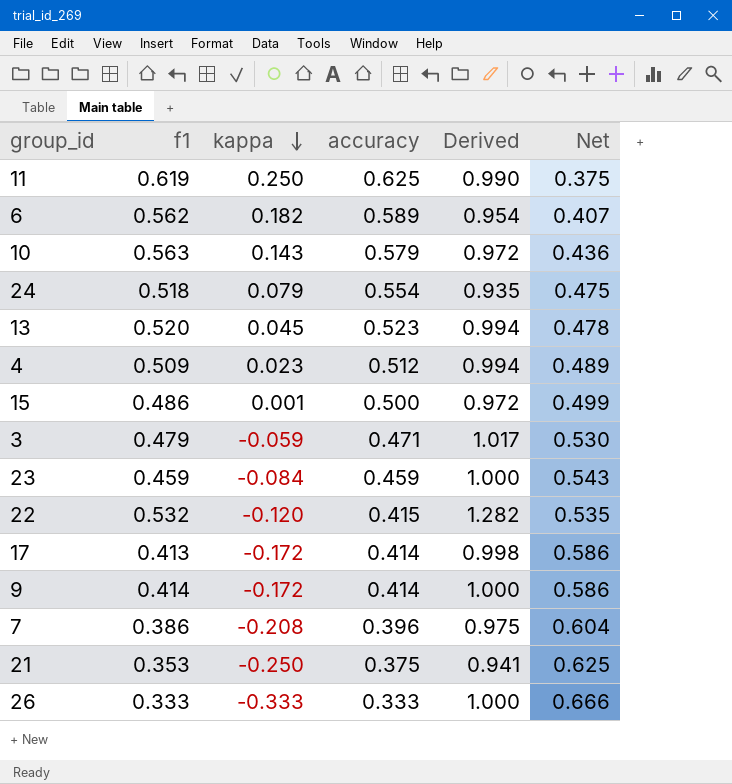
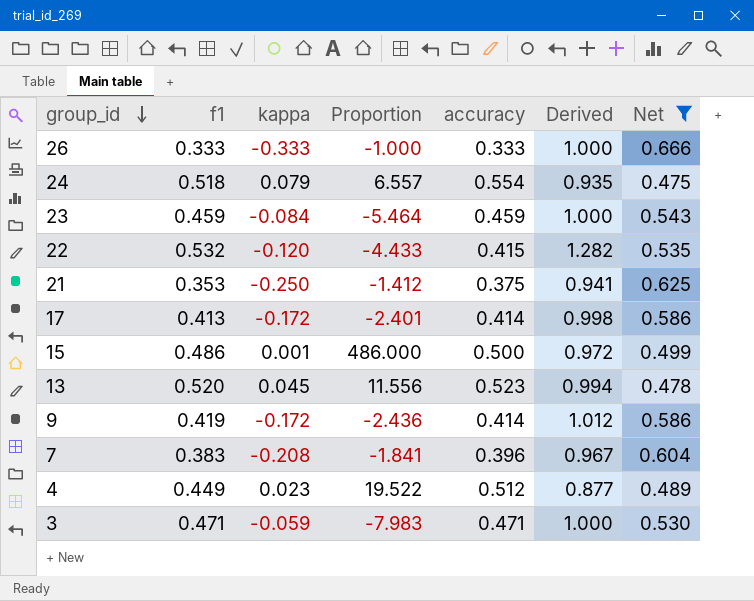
filter: none -> Net >= 0.475
row order: kappa descending -> group_id descending
column Proportion | formula: none -> [f1] / [kappa]
9 | f1: 0.414 -> 0.419
9 | Derived: 1.000 -> 1.012
7 | f1: 0.386 -> 0.383
7 | Derived: 0.975 -> 0.967
4 | f1: 0.509 -> 0.449
4 | Derived: 0.994 -> 0.877
3 | f1: 0.479 -> 0.471
3 | Derived: 1.017 -> 1.000

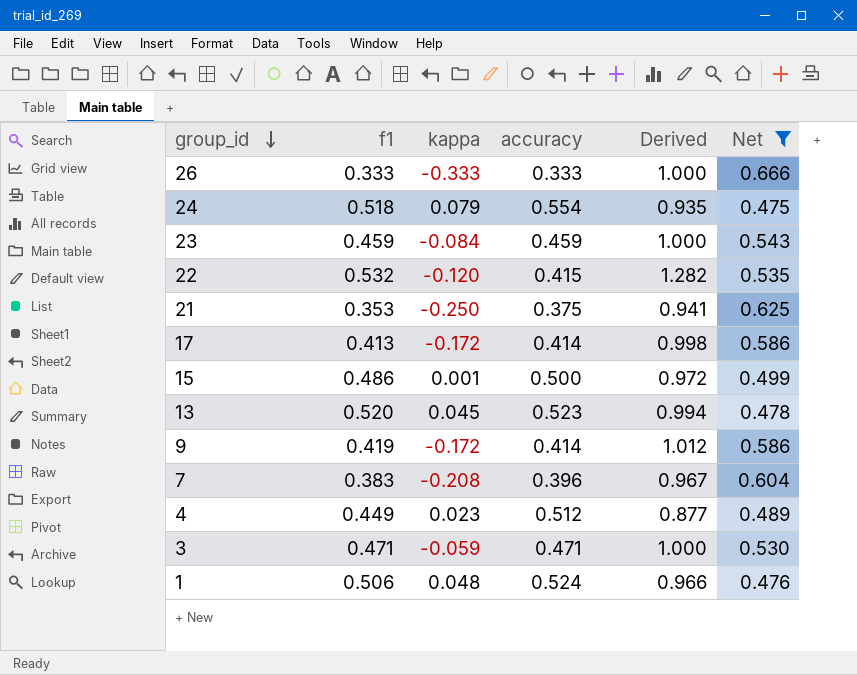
column Proportion | formula: [f1] / [kappa] -> none
row 1: none -> 0.506 | 0.048 | 0.524 | 0.966 | 0.476

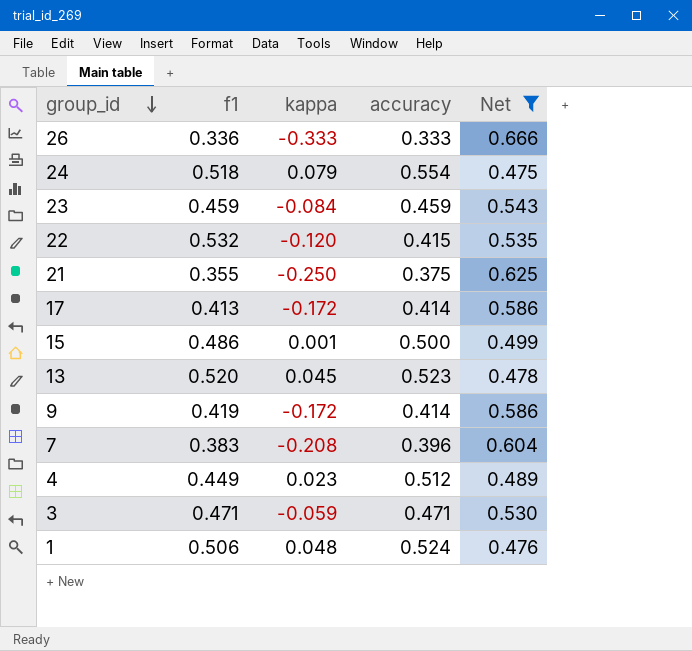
column Derived | formula: [f1] / [accuracy] -> none
26 | f1: 0.333 -> 0.336
21 | f1: 0.353 -> 0.355

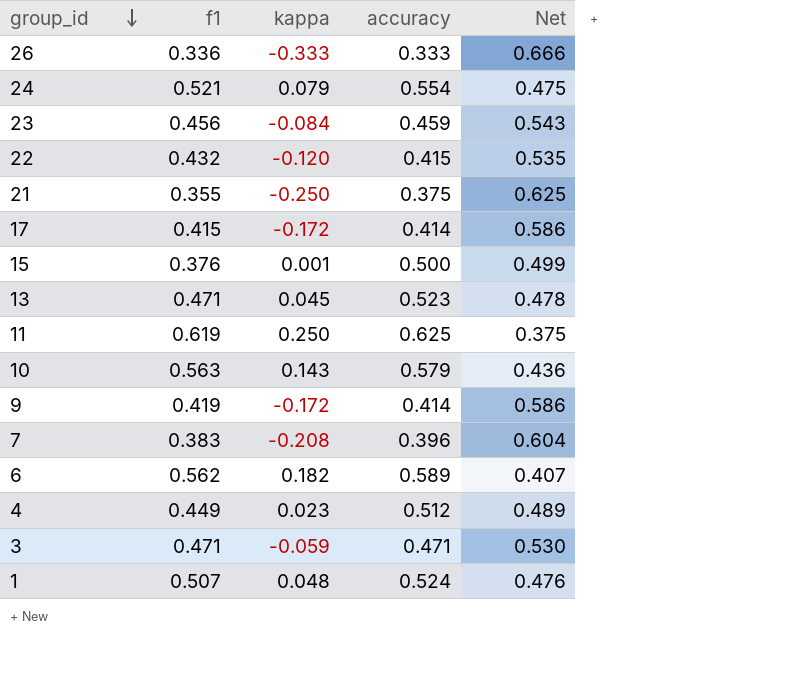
filter: Net >= 0.475 -> none
24 | f1: 0.518 -> 0.521
23 | f1: 0.459 -> 0.456
22 | f1: 0.532 -> 0.432
17 | f1: 0.413 -> 0.415
15 | f1: 0.486 -> 0.376
13 | f1: 0.520 -> 0.471
1 | f1: 0.506 -> 0.507

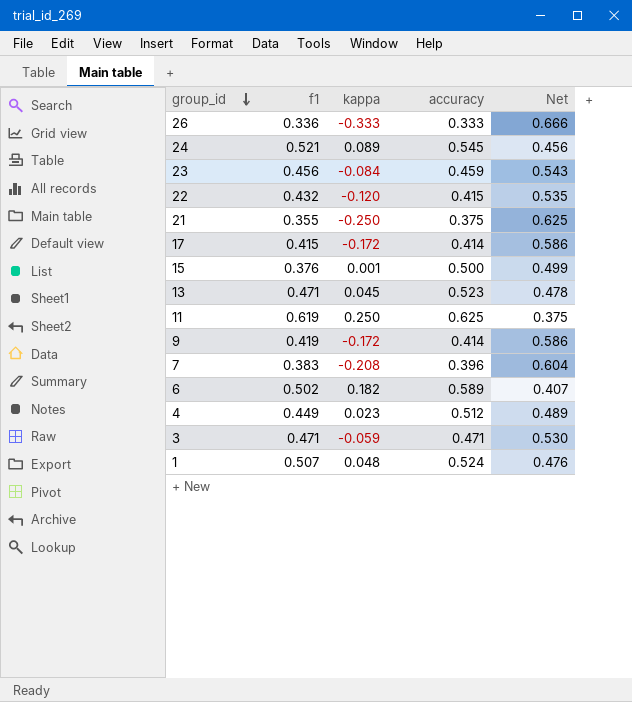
row 10: 0.563 | 0.143 | 0.579 | 0.436 -> none
24 | kappa: 0.079 -> 0.089
24 | accuracy: 0.554 -> 0.545
24 | Net: 0.475 -> 0.456
6 | f1: 0.562 -> 0.502

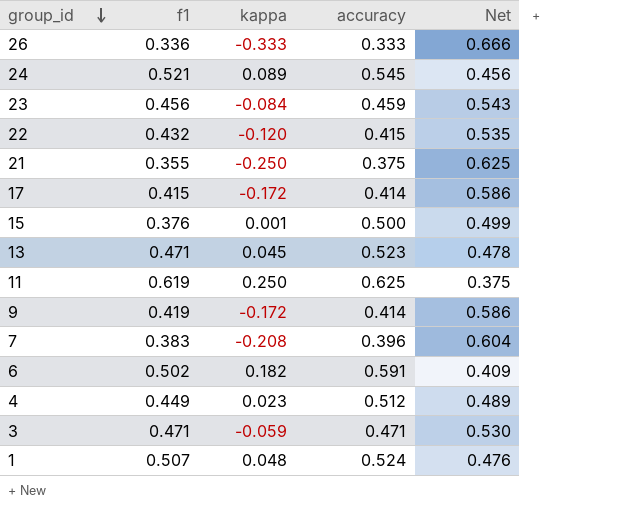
6 | accuracy: 0.589 -> 0.591
6 | Net: 0.407 -> 0.409

